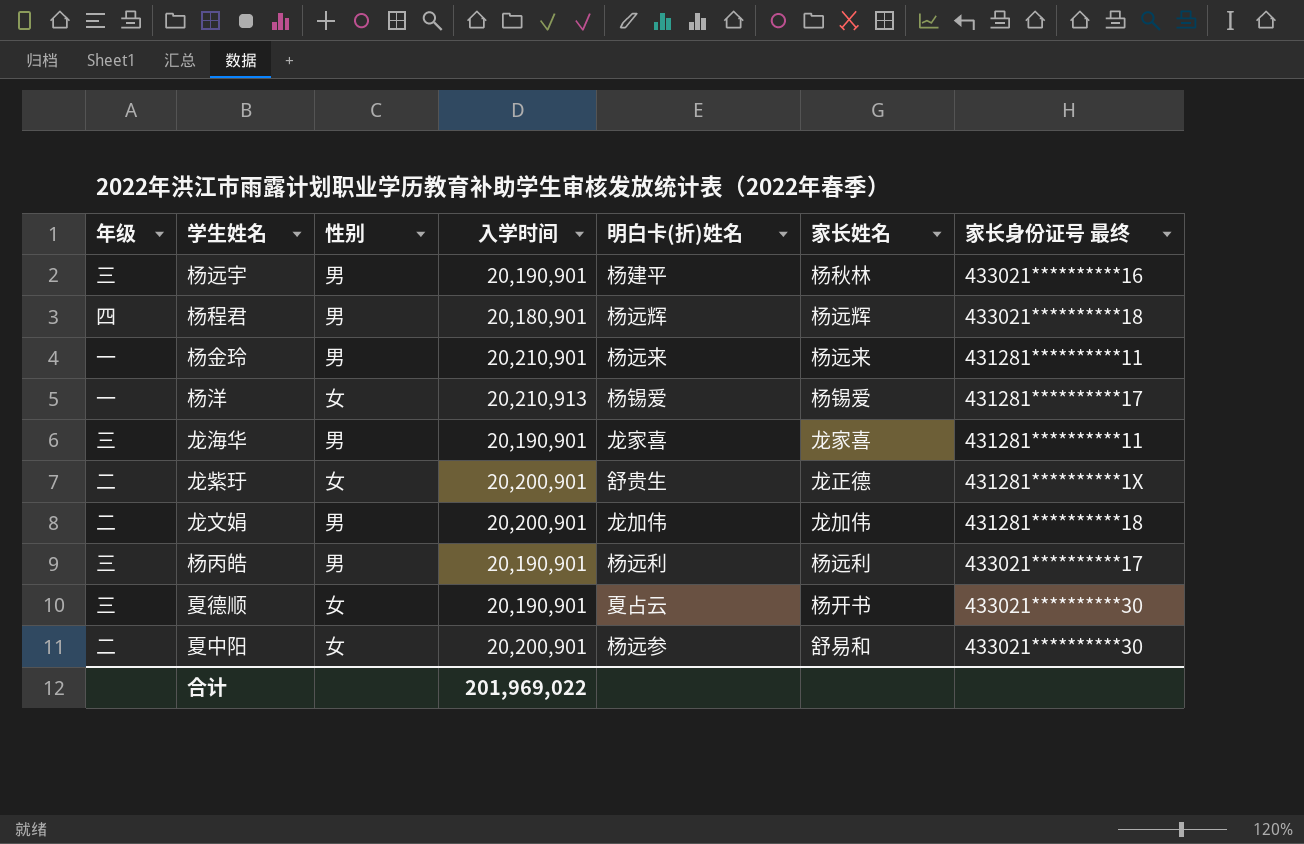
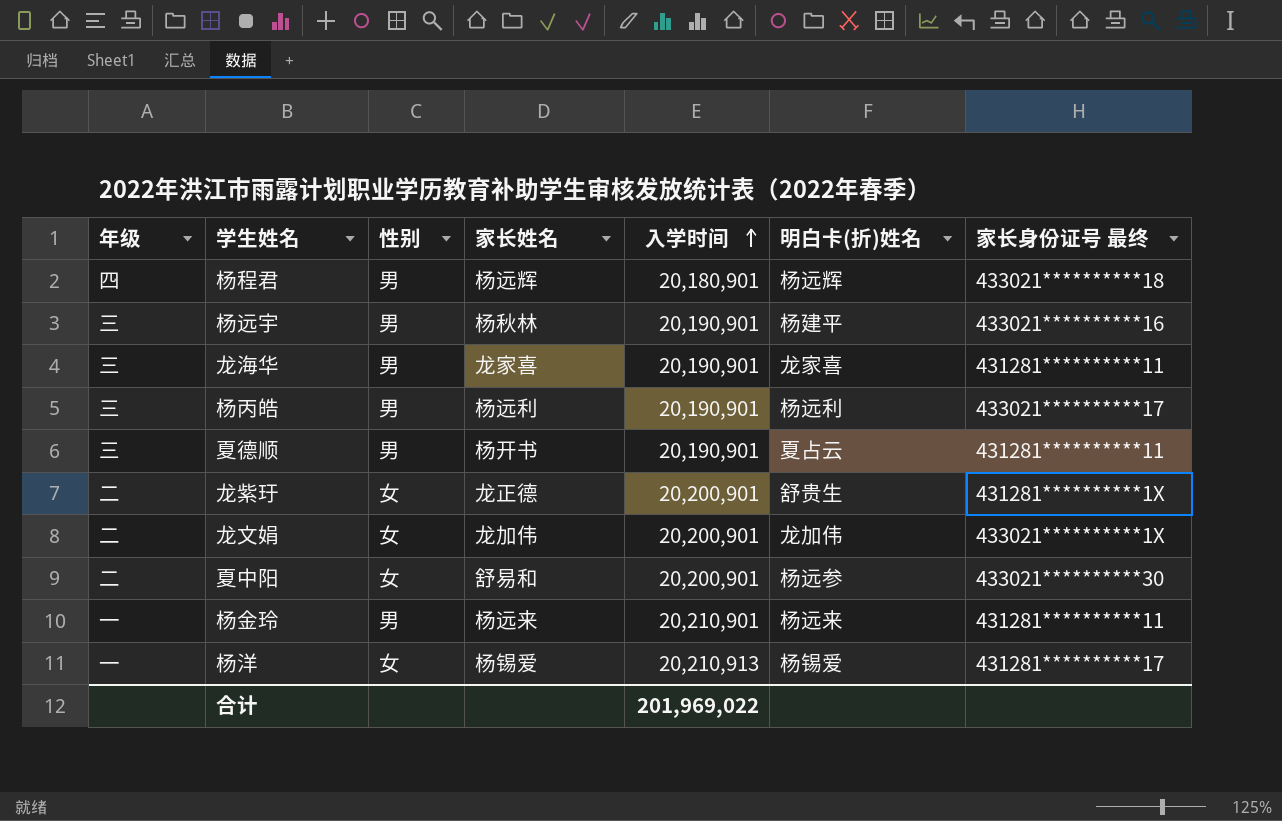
row order: none -> 入学时间 ascending
column 家长姓名 | position: 6 -> 4
夏德顺 | 性别: 女 -> 男
夏德顺 | 家长身份证号 最终: 433021**********30 -> 431281**********11
龙文娟 | 性别: 男 -> 女
龙文娟 | 家长身份证号 最终: 431281**********18 -> 433021**********1X

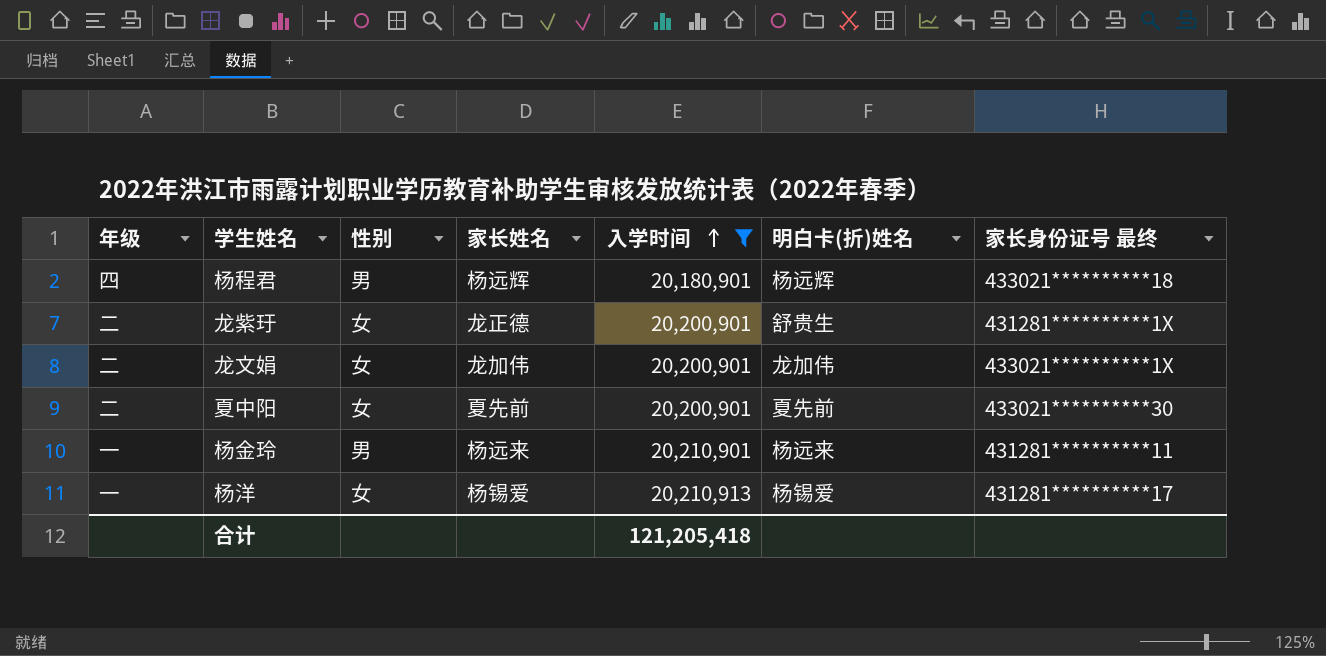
filter: none -> 入学时间 != 20,190,901
夏中阳 | 家长姓名: 舒易和 -> 夏先前
夏中阳 | 明白卡(折)姓名: 杨远参 -> 夏先前
合计 | 入学时间: 201,969,022 -> 121,205,418

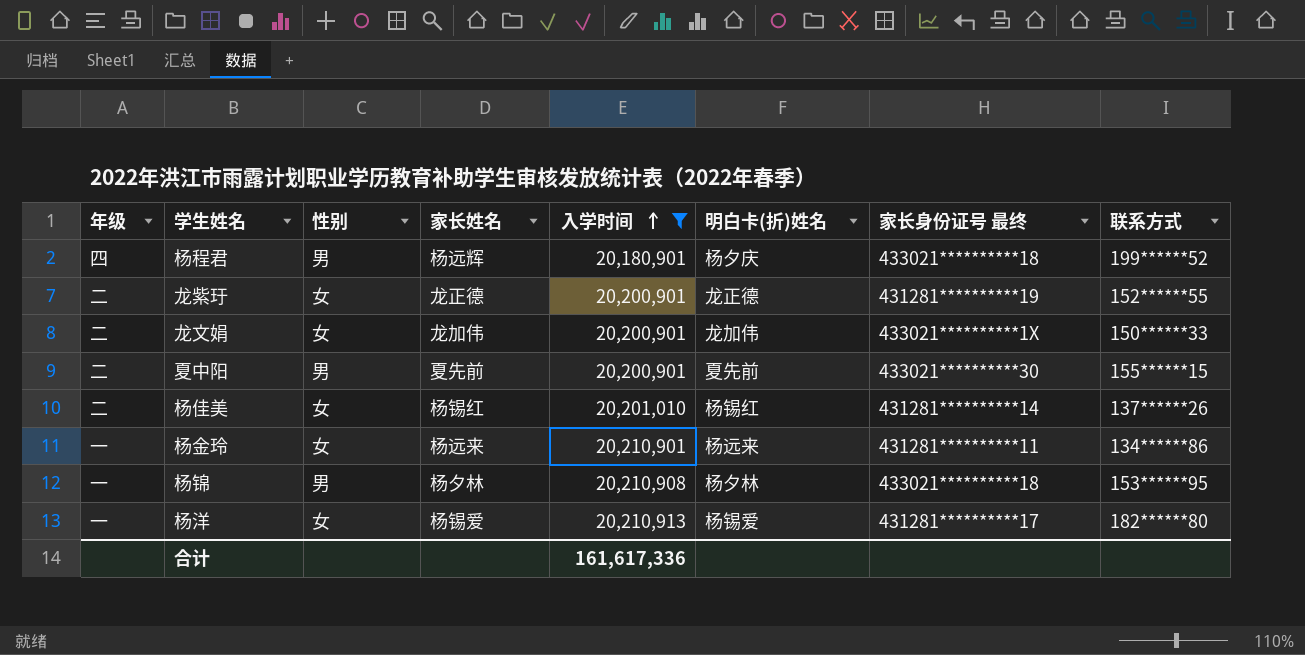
column 联系方式 | position: none -> 8
杨程君 | 明白卡(折)姓名: 杨远辉 -> 杨夕庆
龙紫玗 | 明白卡(折)姓名: 舒贵生 -> 龙正德
龙紫玗 | 家长身份证号 最终: 431281**********1X -> 431281**********19
夏中阳 | 性别: 女 -> 男
row 杨佳美: none -> 二 | 女 | 杨锡红 | 20,201,010 | 杨锡红 | 431281**********14 | 137******26
杨金玲 | 性别: 男 -> 女
row 杨锦: none -> 一 | 男 | 杨夕林 | 20,210,908 | 杨夕林 | 433021**********18 | 153******95
合计 | 入学时间: 121,205,418 -> 161,617,336

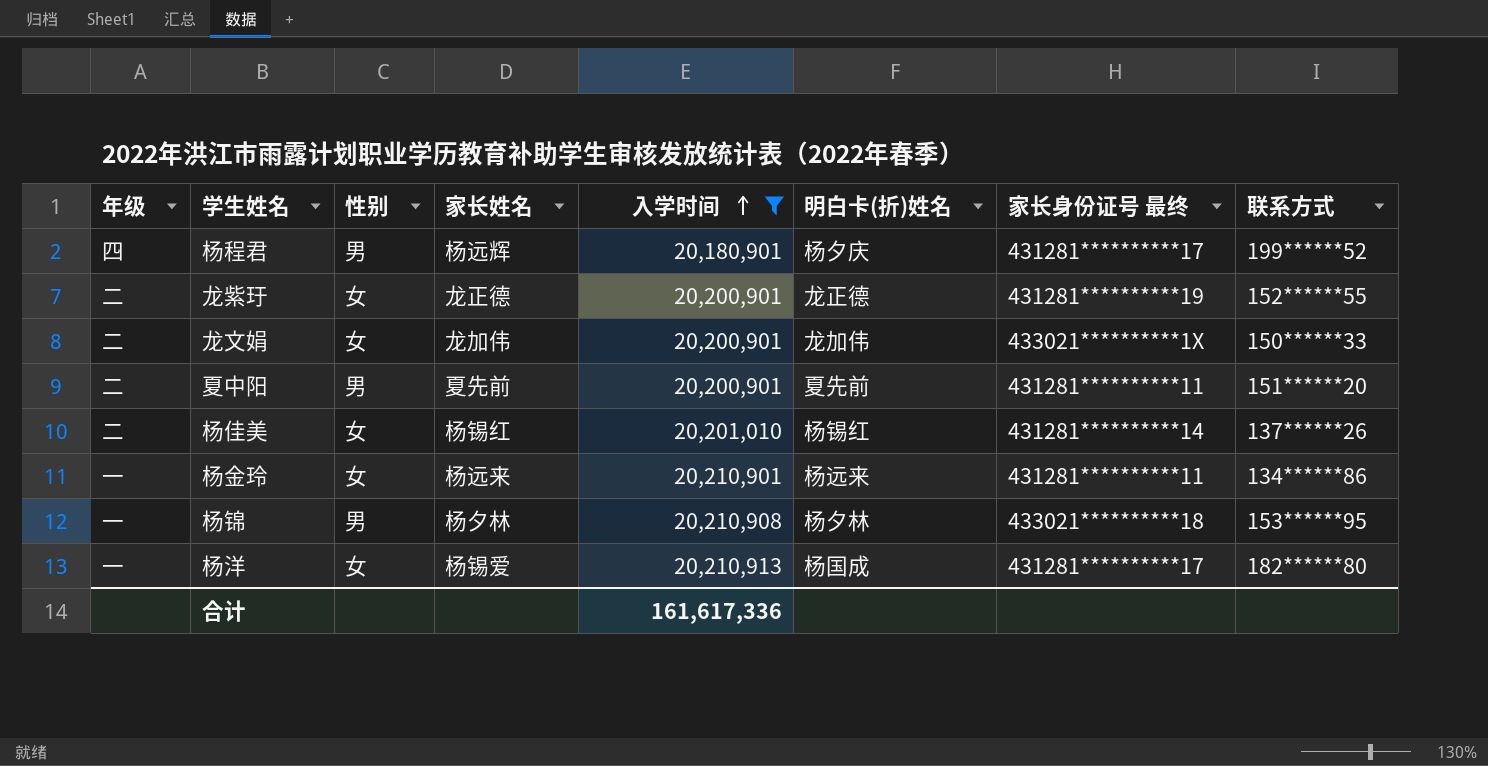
杨程君 | 家长身份证号 最终: 433021**********18 -> 431281**********17
夏中阳 | 家长身份证号 最终: 433021**********30 -> 431281**********11
夏中阳 | 联系方式: 155******15 -> 151******20
杨洋 | 明白卡(折)姓名: 杨锡爱 -> 杨国成

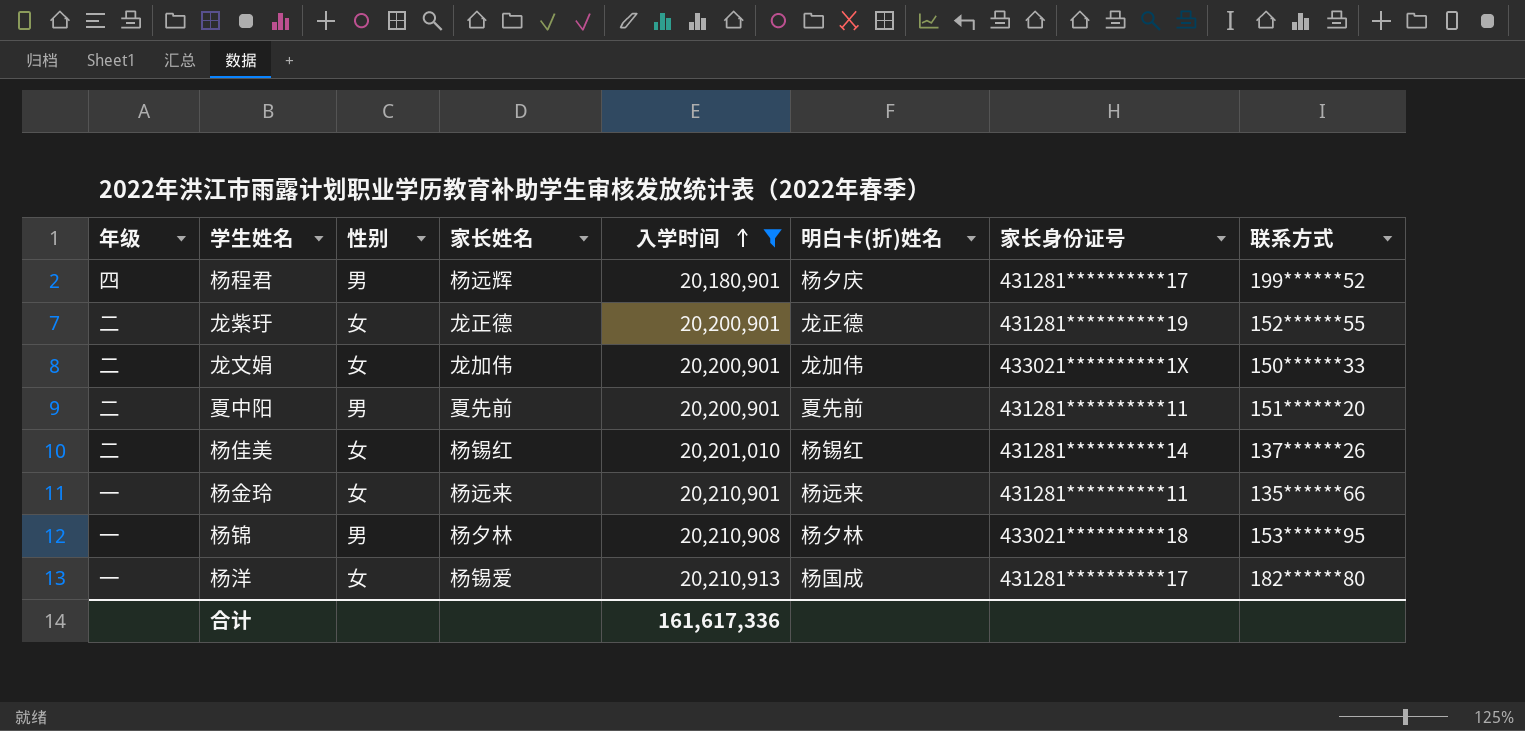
column name: 家长身份证号 最终 -> 家长身份证号
杨金玲 | 联系方式: 134******86 -> 135******66

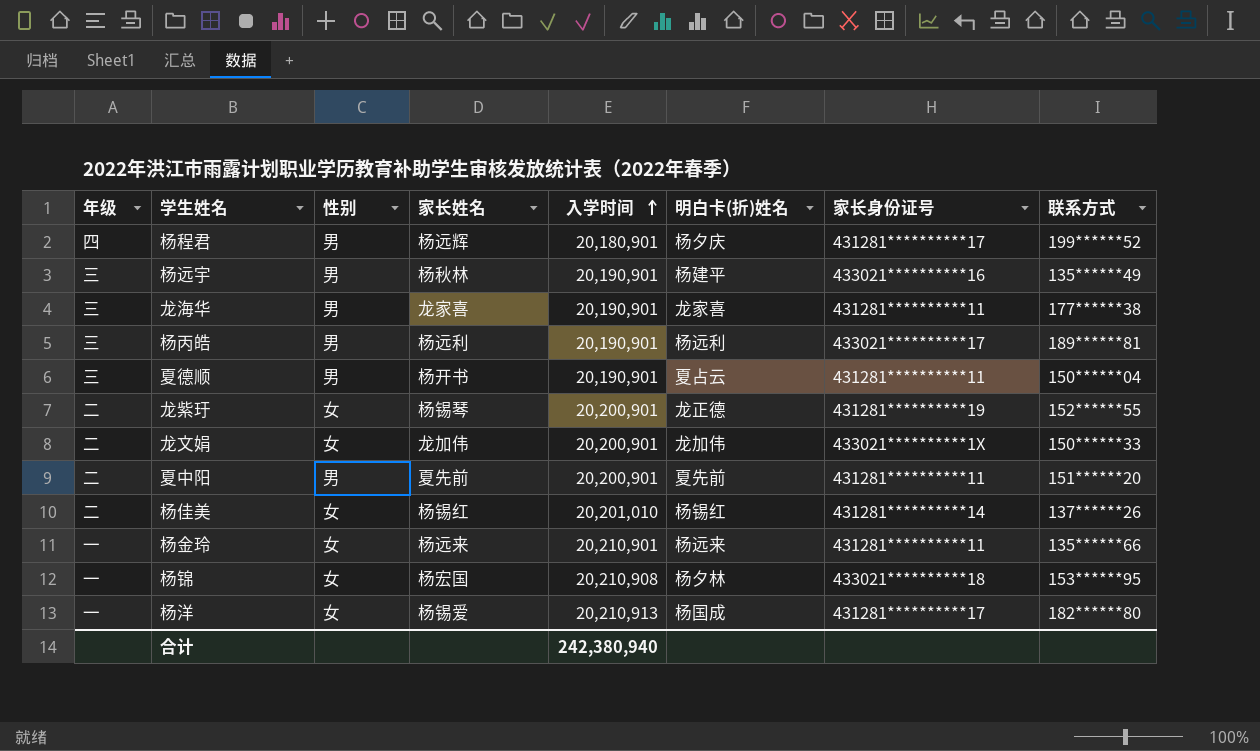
filter: 入学时间 != 20,190,901 -> none
龙紫玗 | 家长姓名: 龙正德 -> 杨锡琴
杨锦 | 性别: 男 -> 女
杨锦 | 家长姓名: 杨夕林 -> 杨宏国
合计 | 入学时间: 161,617,336 -> 242,380,940

